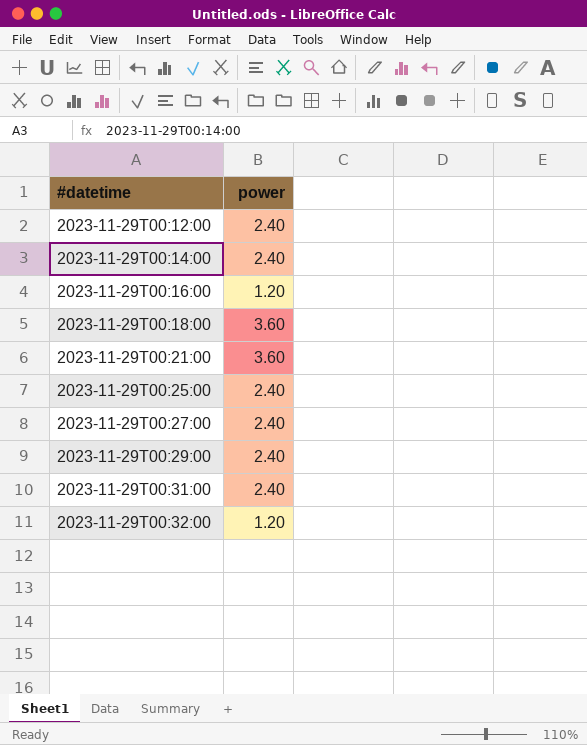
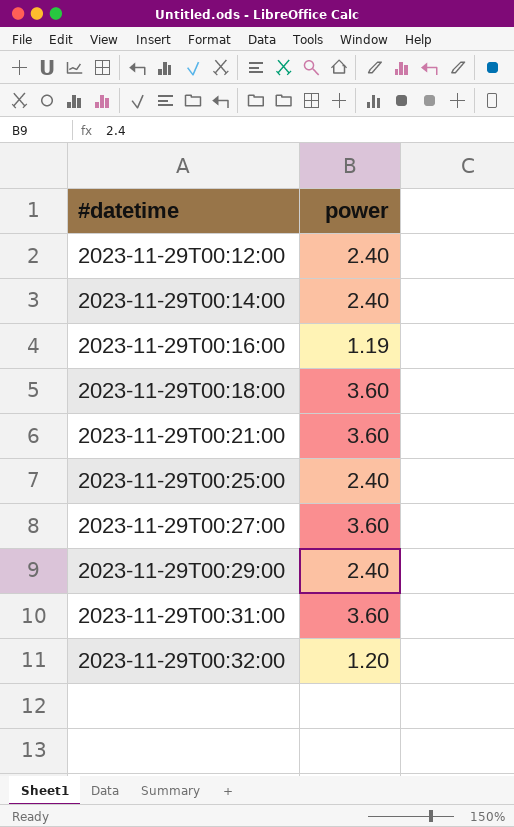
2023-11-29T00:16:00 | power: 1.20 -> 1.19
2023-11-29T00:27:00 | power: 2.40 -> 3.60
2023-11-29T00:31:00 | power: 2.40 -> 3.60

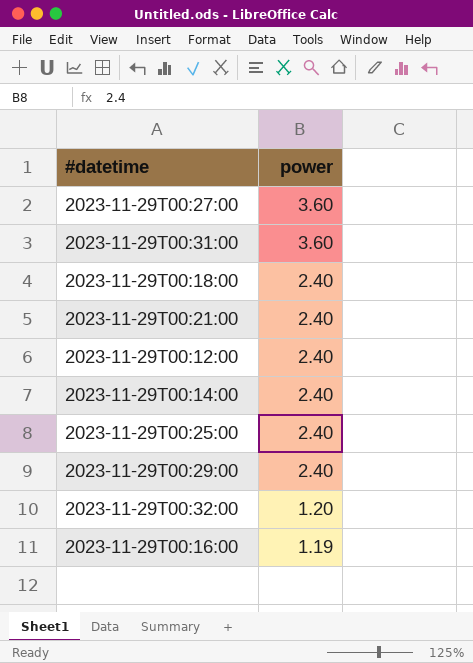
row order: #datetime ascending -> power descending
2023-11-29T00:18:00 | power: 3.60 -> 2.40
2023-11-29T00:21:00 | power: 3.60 -> 2.40

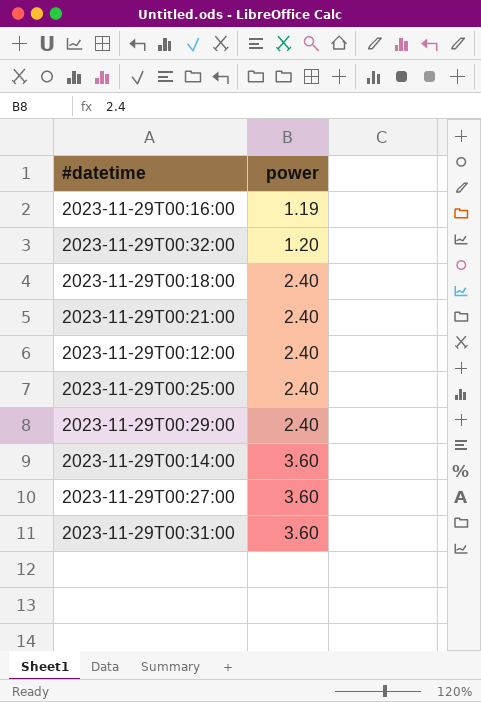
row order: power descending -> power ascending
2023-11-29T00:14:00 | power: 2.40 -> 3.60

